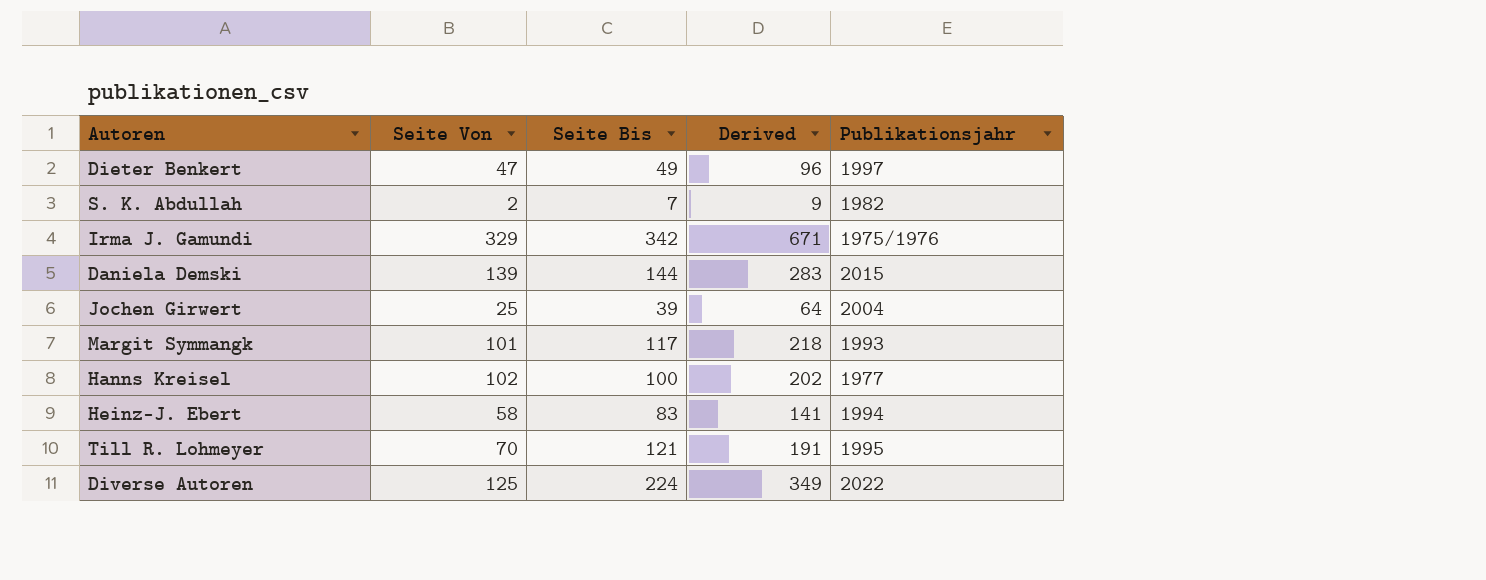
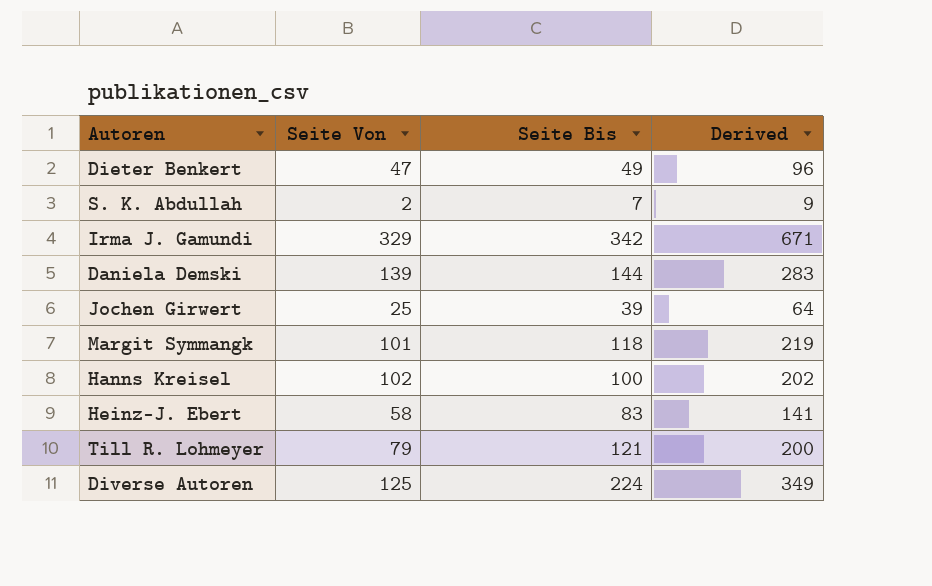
column Publikationsjahr | position: 5 -> none
Margit Symmangk | Seite Bis: 117 -> 118
Margit Symmangk | Derived: 218 -> 219
Till R. Lohmeyer | Seite Von: 70 -> 79
Till R. Lohmeyer | Derived: 191 -> 200

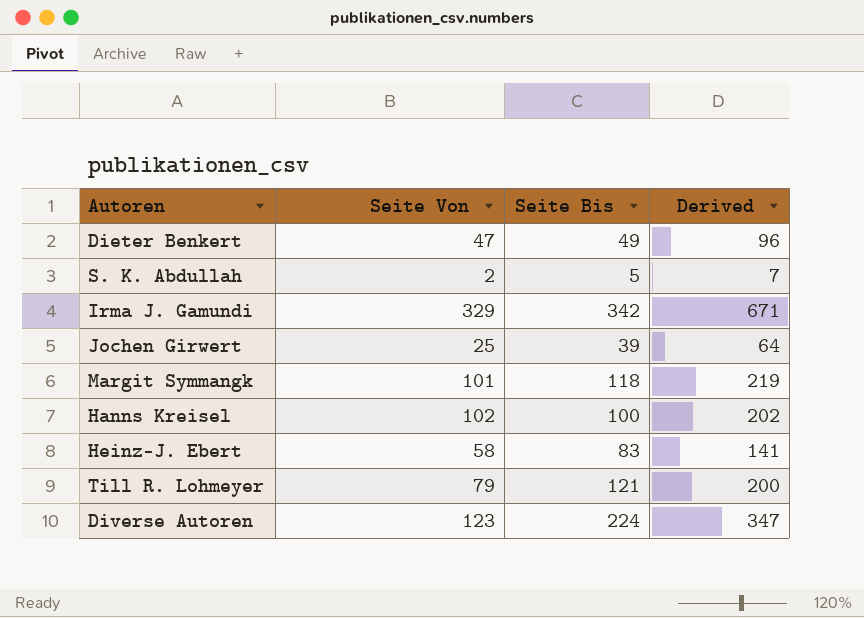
row Daniela Demski: 139 | 144 | 283 -> none
S. K. Abdullah | Seite Bis: 7 -> 5
S. K. Abdullah | Derived: 9 -> 7
Diverse Autoren | Seite Von: 125 -> 123
Diverse Autoren | Derived: 349 -> 347

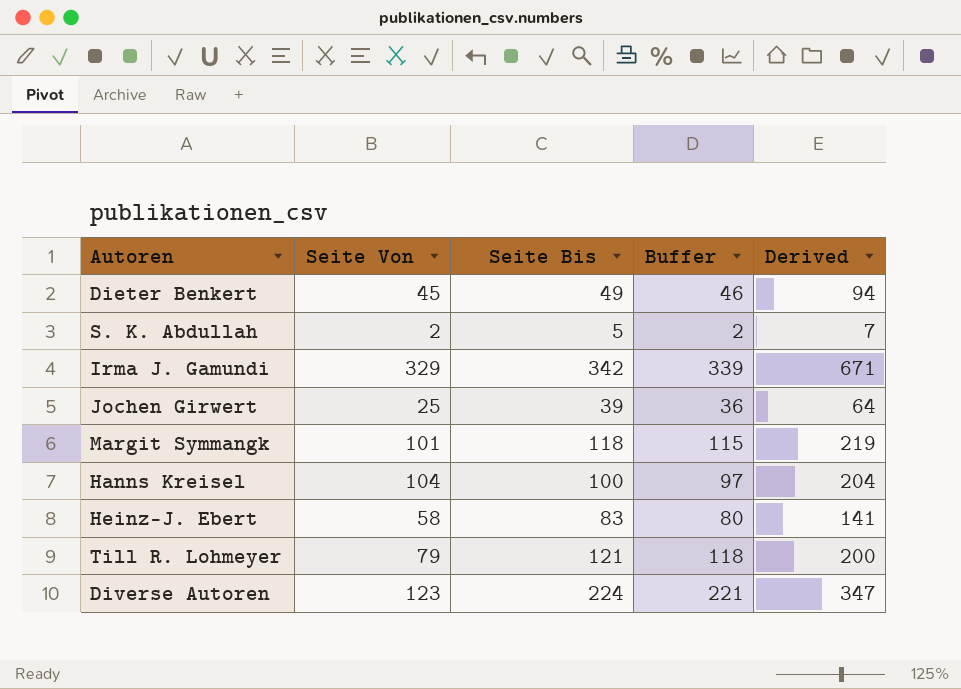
column Buffer | formula: none -> [Seite Bis] - 3
Dieter Benkert | Seite Von: 47 -> 45
Dieter Benkert | Derived: 96 -> 94
Hanns Kreisel | Seite Von: 102 -> 104
Hanns Kreisel | Derived: 202 -> 204

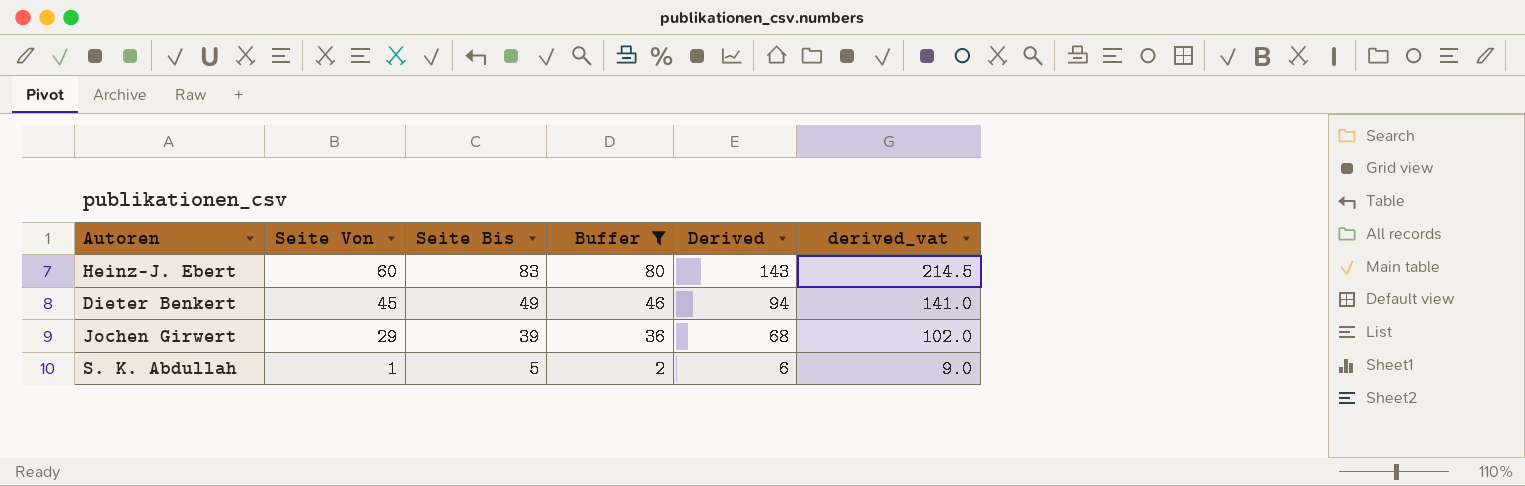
filter: none -> Buffer <= 80
row order: none -> Seite Von descending
column derived_vat | formula: none -> [Derived] * 1.5
Heinz-J. Ebert | Seite Von: 58 -> 60
Heinz-J. Ebert | Derived: 141 -> 143
Jochen Girwert | Seite Von: 25 -> 29
Jochen Girwert | Derived: 64 -> 68
S. K. Abdullah | Seite Von: 2 -> 1
S. K. Abdullah | Derived: 7 -> 6

